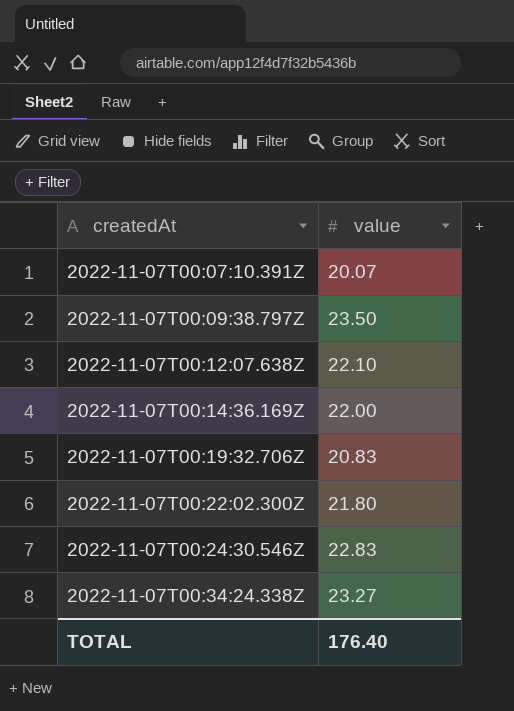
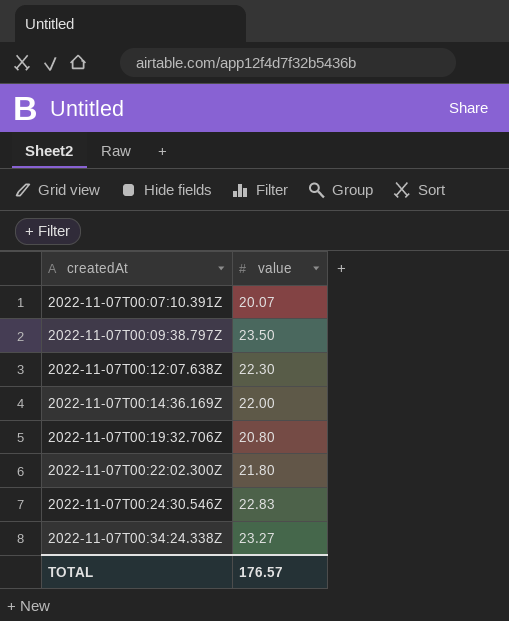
2022-11-07T00:12:07.638Z | value: 22.10 -> 22.30
2022-11-07T00:19:32.706Z | value: 20.83 -> 20.80
TOTAL | value: 176.40 -> 176.57

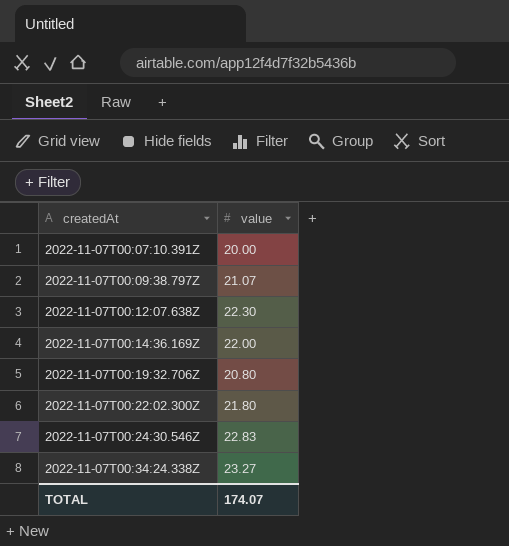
2022-11-07T00:07:10.391Z | value: 20.07 -> 20.00
2022-11-07T00:09:38.797Z | value: 23.50 -> 21.07
TOTAL | value: 176.57 -> 174.07

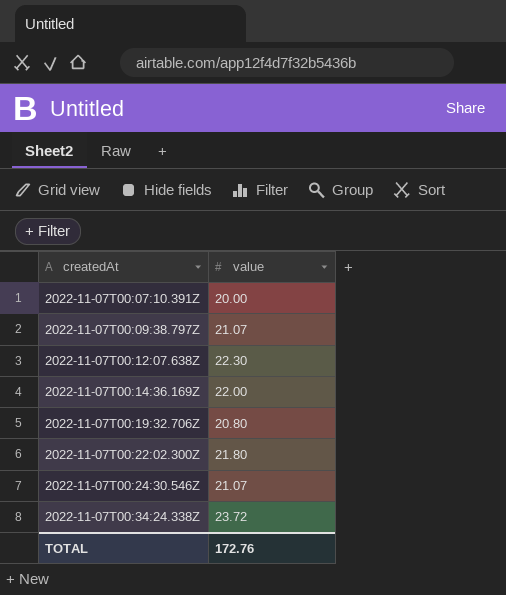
2022-11-07T00:24:30.546Z | value: 22.83 -> 21.07
2022-11-07T00:34:24.338Z | value: 23.27 -> 23.72
TOTAL | value: 174.07 -> 172.76

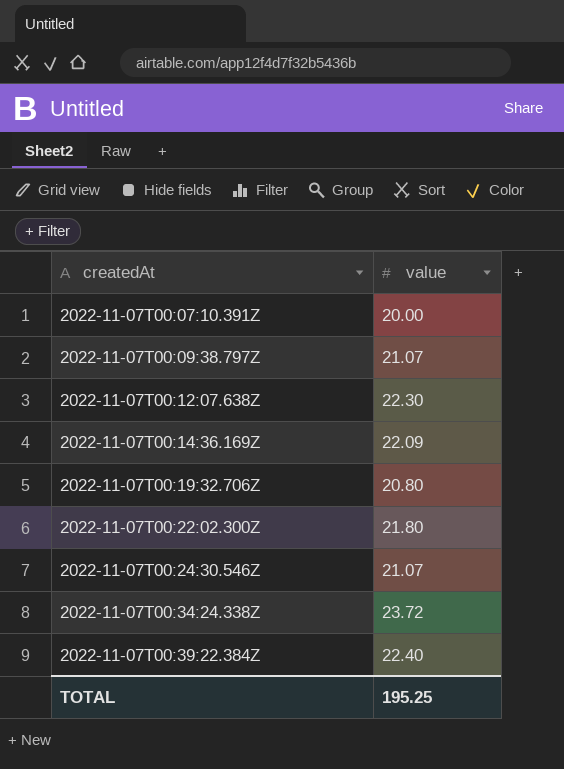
2022-11-07T00:14:36.169Z | value: 22.00 -> 22.09
row 2022-11-07T00:39:22.384Z: none -> 22.40
TOTAL | value: 172.76 -> 195.25

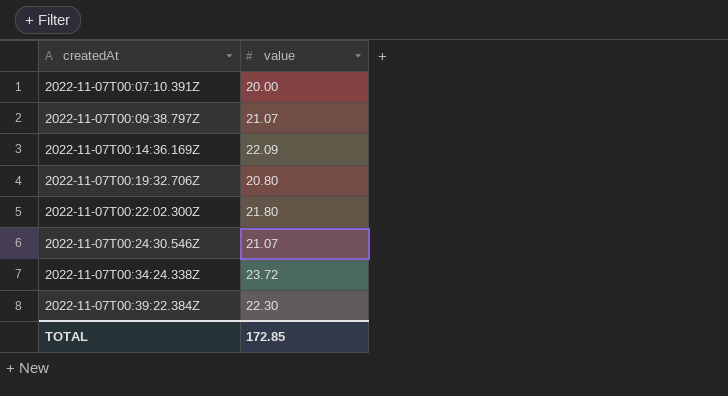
row 2022-11-07T00:12:07.638Z: 22.30 -> none
2022-11-07T00:39:22.384Z | value: 22.40 -> 22.30
TOTAL | value: 195.25 -> 172.85

